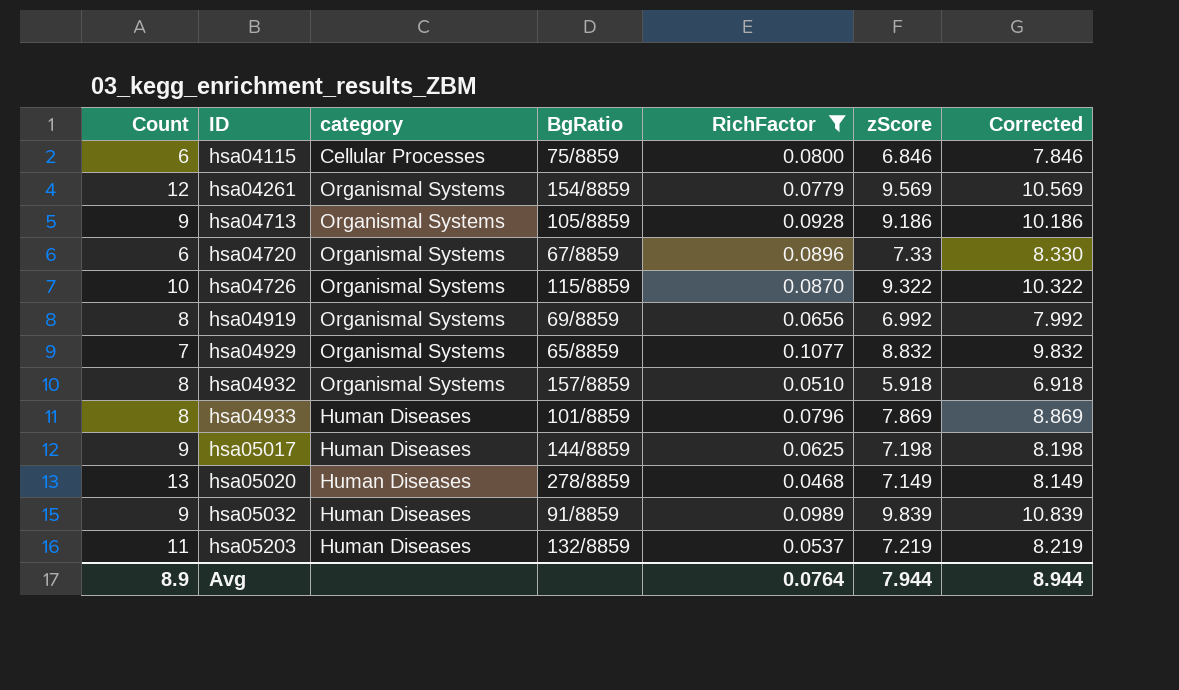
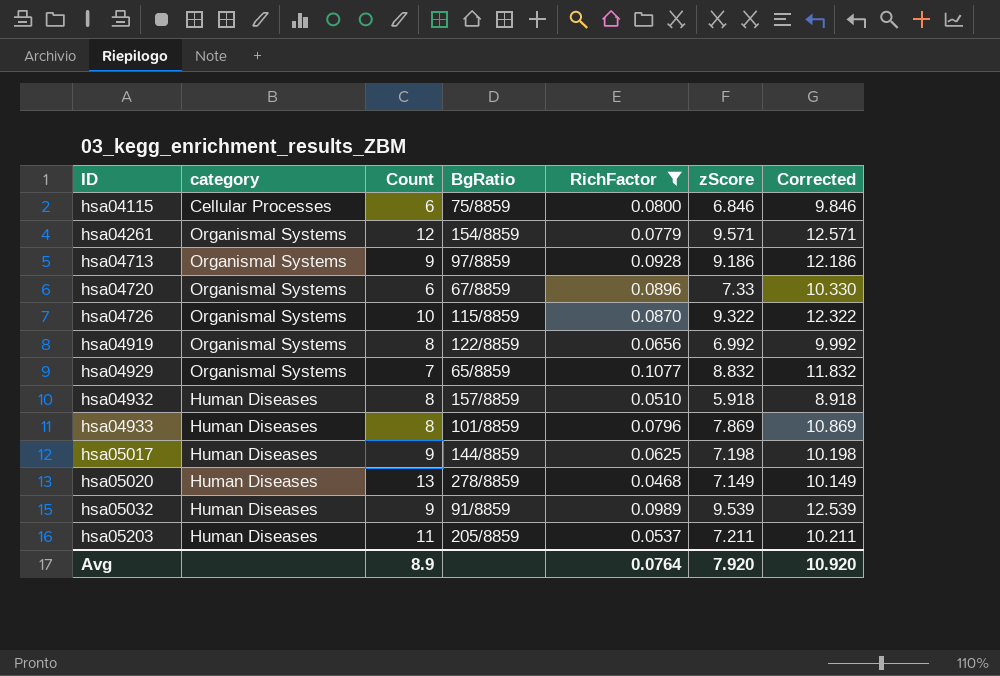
column Count | position: 1 -> 3
column Corrected | formula: [zScore] + 1 -> [zScore] + 3
hsa04261 | zScore: 9.569 -> 9.571
hsa04713 | BgRatio: 105/8859 -> 97/8859
hsa04919 | BgRatio: 69/8859 -> 122/8859
hsa04932 | category: Organismal Systems -> Human Diseases
hsa05032 | zScore: 9.839 -> 9.539
hsa05203 | BgRatio: 132/8859 -> 205/8859
hsa05203 | zScore: 7.219 -> 7.211
Avg | zScore: 7.944 -> 7.920
Avg | Corrected: 8.944 -> 10.920

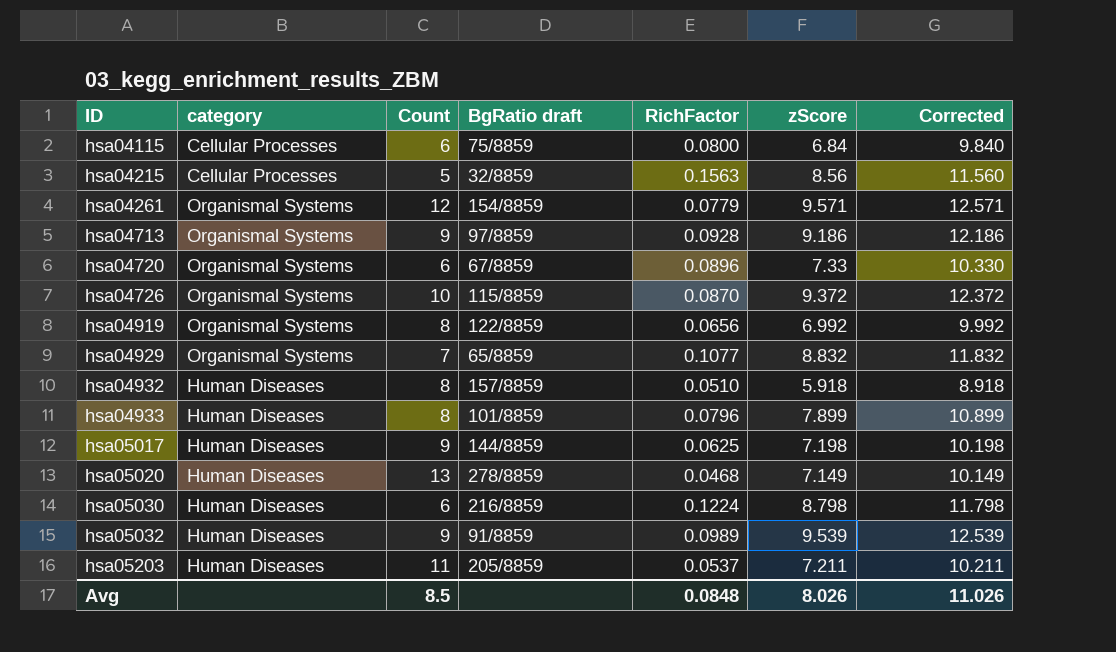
filter: RichFactor <= 0.1077 -> none
column name: BgRatio -> BgRatio draft
hsa04115 | zScore: 6.846 -> 6.84
hsa04115 | Corrected: 9.846 -> 9.840
hsa04726 | zScore: 9.322 -> 9.372
hsa04726 | Corrected: 12.322 -> 12.372
hsa04933 | zScore: 7.869 -> 7.899
hsa04933 | Corrected: 10.869 -> 10.899
Avg | Count: 8.9 -> 8.5
Avg | RichFactor: 0.0764 -> 0.0848
Avg | zScore: 7.920 -> 8.026
Avg | Corrected: 10.920 -> 11.026

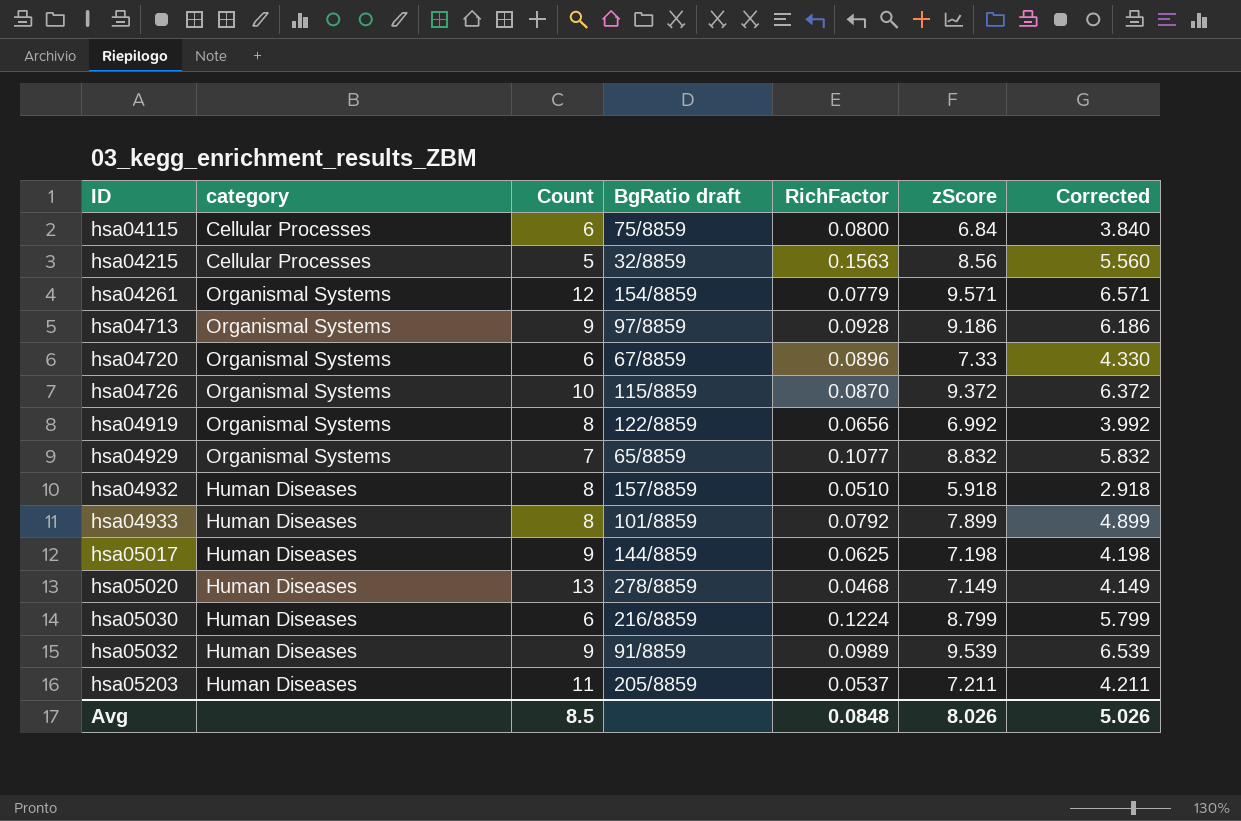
column Corrected | formula: [zScore] + 3 -> [zScore] - 3
hsa04933 | RichFactor: 0.0796 -> 0.0792
hsa05030 | zScore: 8.798 -> 8.799
Avg | Corrected: 11.026 -> 5.026

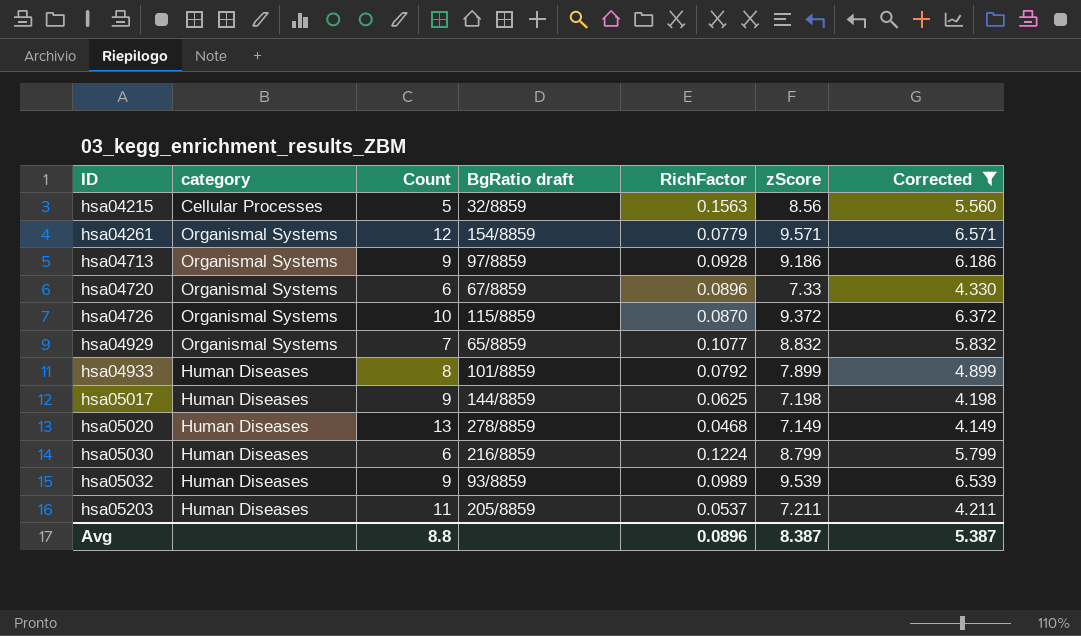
filter: none -> Corrected >= 4.149
hsa05032 | BgRatio draft: 91/8859 -> 93/8859
Avg | Count: 8.5 -> 8.8
Avg | RichFactor: 0.0848 -> 0.0896
Avg | zScore: 8.026 -> 8.387
Avg | Corrected: 5.026 -> 5.387

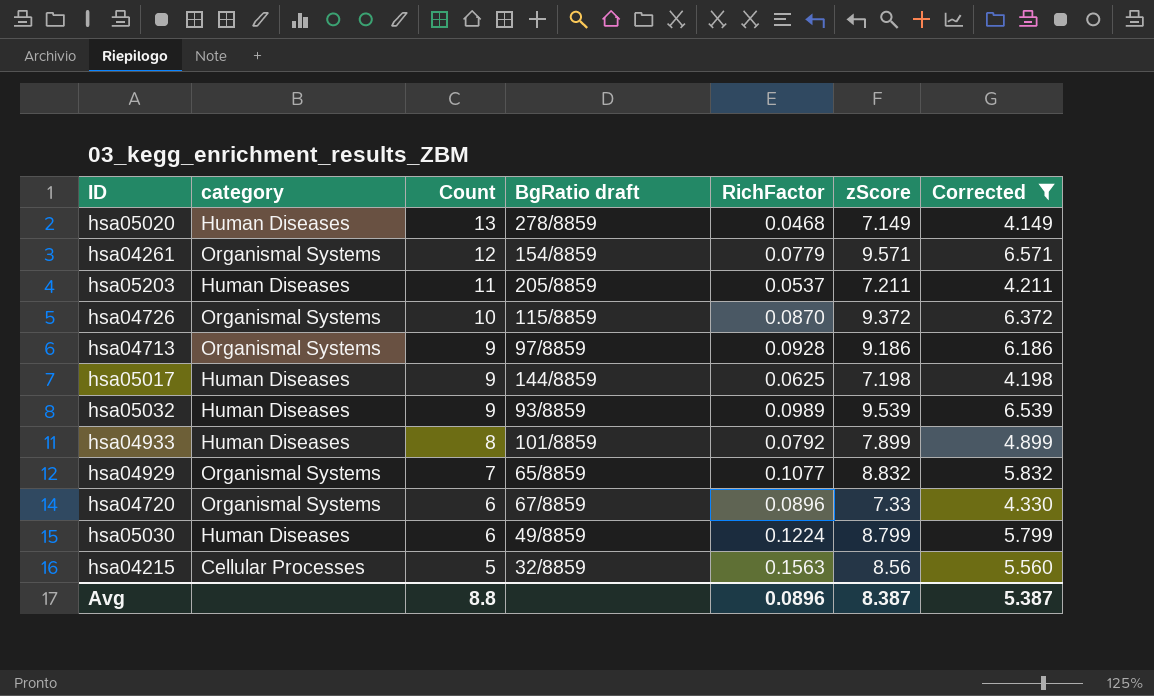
row order: ID ascending -> Count descending
hsa05030 | BgRatio draft: 216/8859 -> 49/8859

